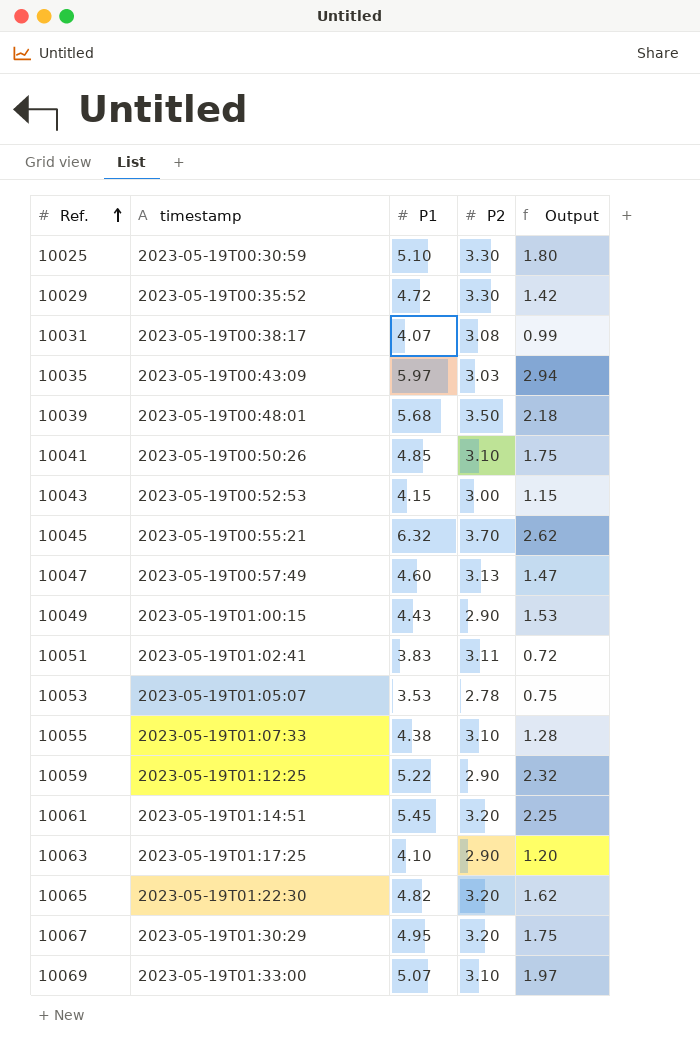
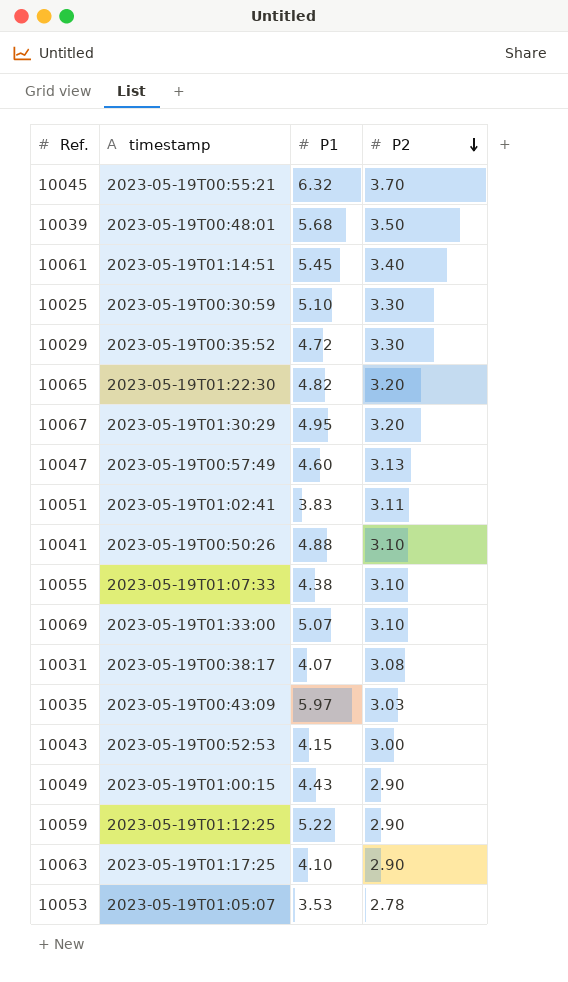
row order: Ref. ascending -> P2 descending
column Output | formula: [P1] - [P2] -> none
10061 | P2: 3.20 -> 3.40
10041 | P1: 4.85 -> 4.88

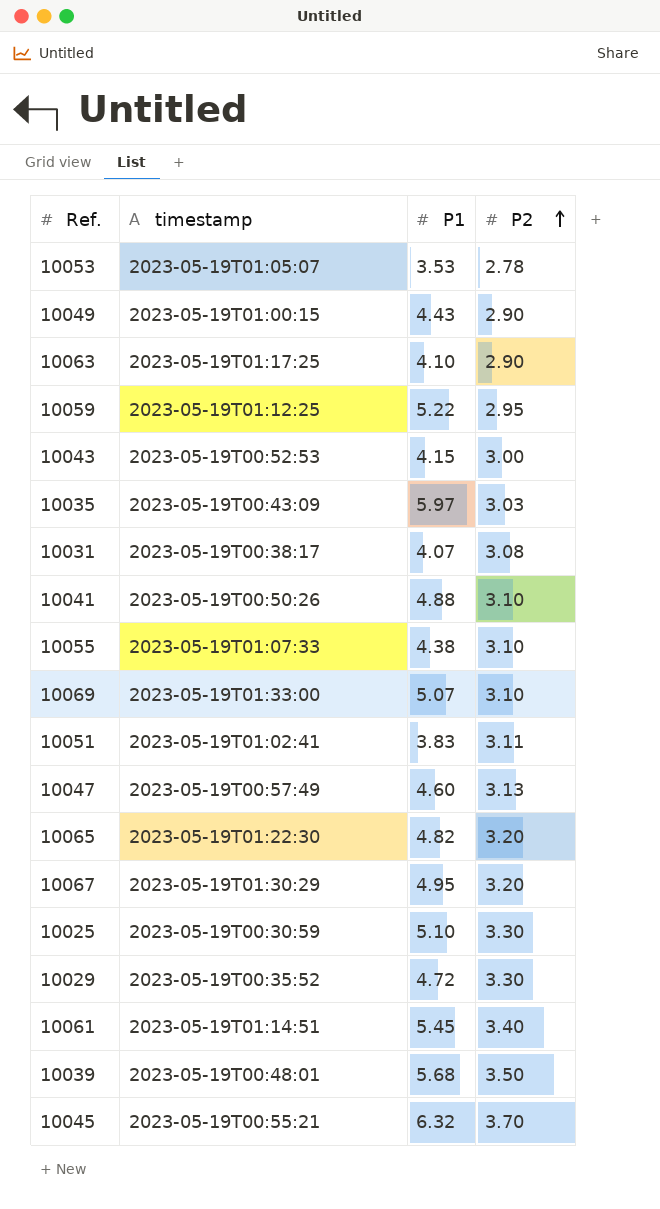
row order: P2 descending -> P2 ascending
10059 | P2: 2.90 -> 2.95

